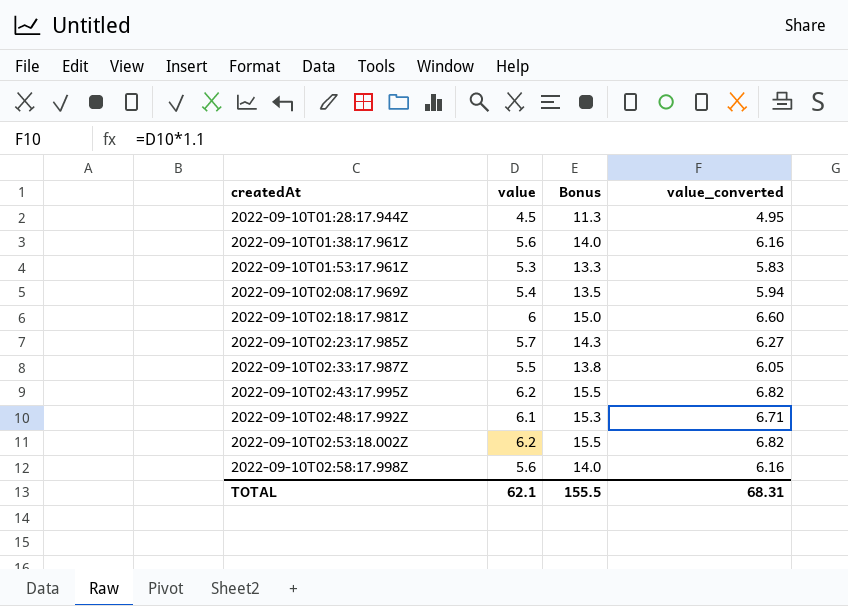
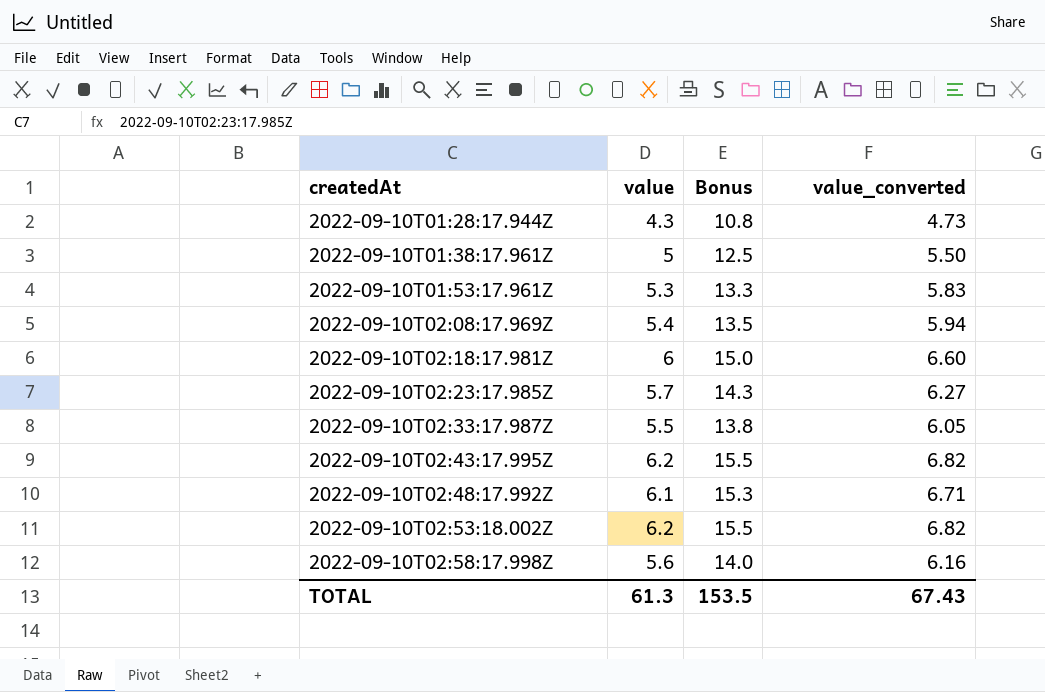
2022-09-10T01:28:17.944Z | value: 4.5 -> 4.3
2022-09-10T01:28:17.944Z | Bonus: 11.3 -> 10.8
2022-09-10T01:28:17.944Z | value_converted: 4.95 -> 4.73
2022-09-10T01:38:17.961Z | value: 5.6 -> 5
2022-09-10T01:38:17.961Z | Bonus: 14.0 -> 12.5
2022-09-10T01:38:17.961Z | value_converted: 6.16 -> 5.50
TOTAL | value: 62.1 -> 61.3
TOTAL | Bonus: 155.5 -> 153.5
TOTAL | value_converted: 68.31 -> 67.43

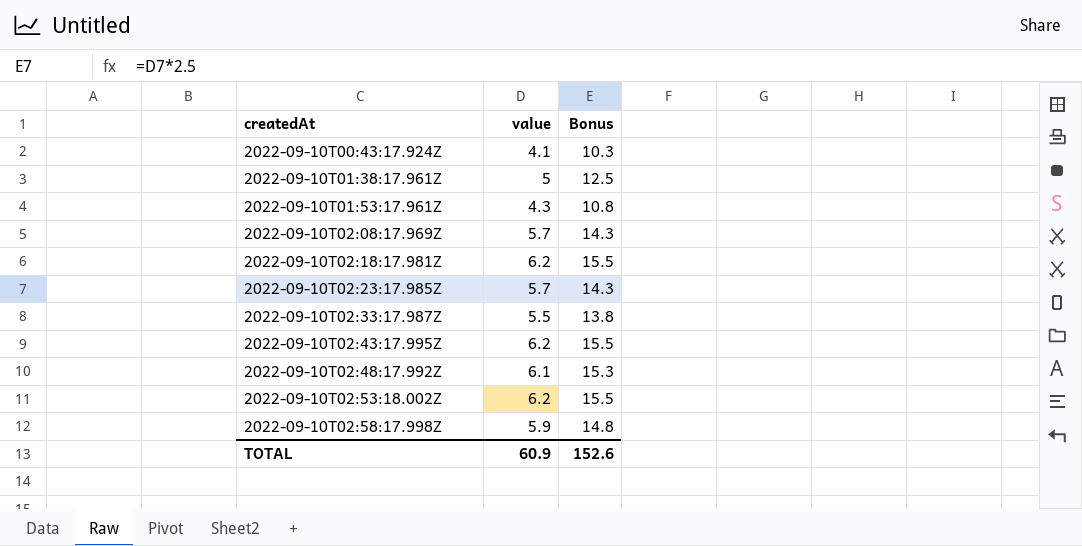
column value_converted | formula: [value] * 1.1 -> none
row 2022-09-10T01:28:17.944Z: 4.3 | 10.8 | 4.73 -> none
row 2022-09-10T00:43:17.924Z: none -> 4.1 | 10.3
2022-09-10T01:53:17.961Z | value: 5.3 -> 4.3
2022-09-10T01:53:17.961Z | Bonus: 13.3 -> 10.8
2022-09-10T02:08:17.969Z | value: 5.4 -> 5.7
2022-09-10T02:08:17.969Z | Bonus: 13.5 -> 14.3
2022-09-10T02:18:17.981Z | value: 6 -> 6.2
2022-09-10T02:18:17.981Z | Bonus: 15.0 -> 15.5
2022-09-10T02:58:17.998Z | value: 5.6 -> 5.9
2022-09-10T02:58:17.998Z | Bonus: 14.0 -> 14.8
TOTAL | value: 61.3 -> 60.9
TOTAL | Bonus: 153.5 -> 152.6

